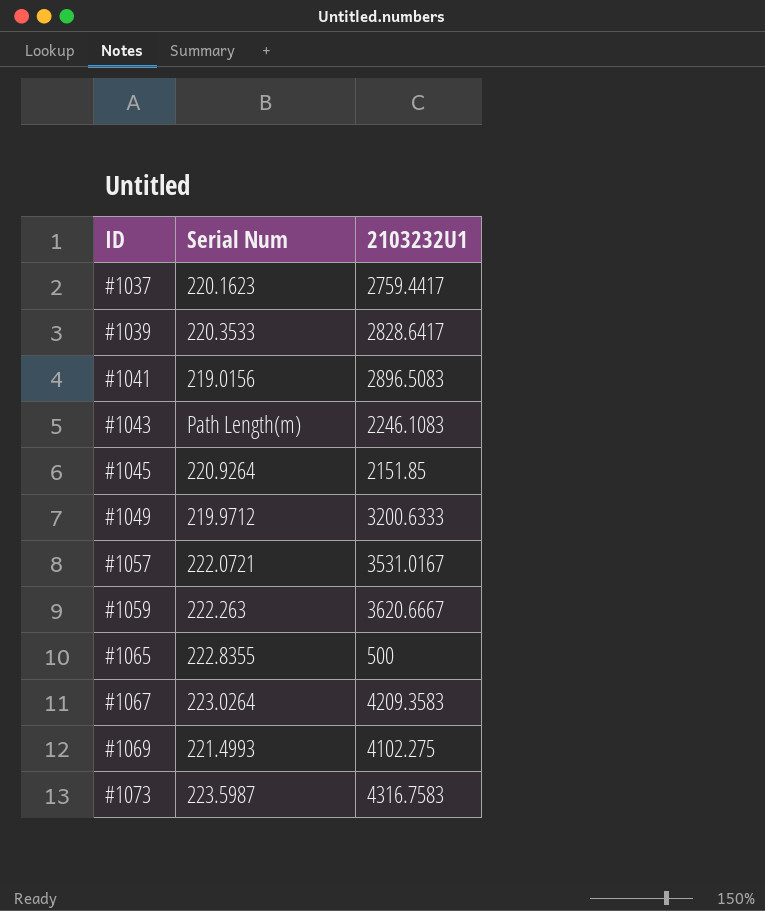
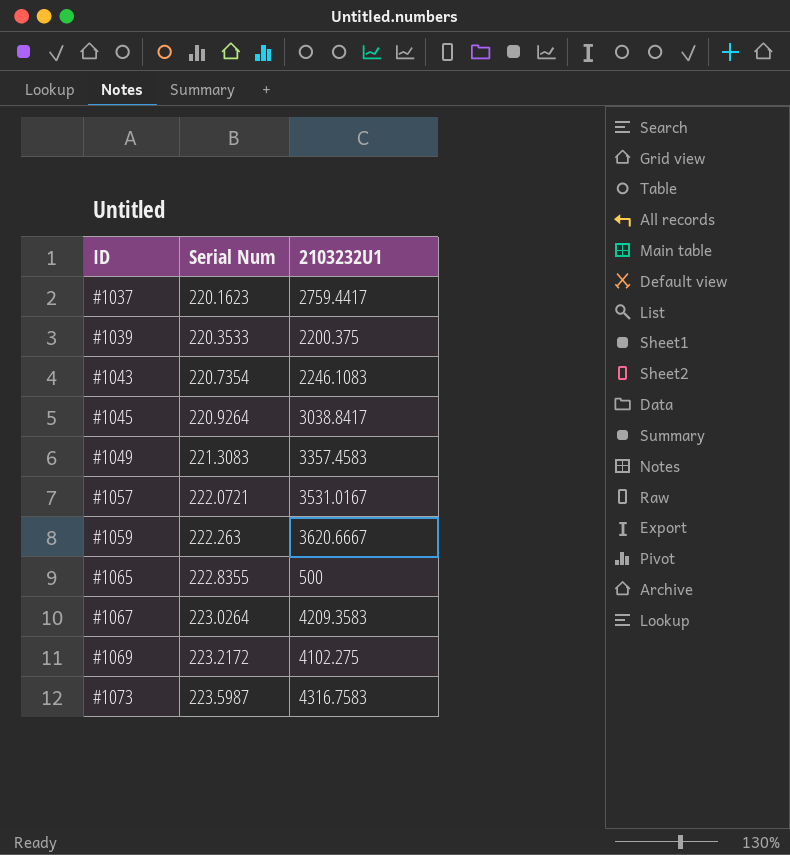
row #1041: 219.0156 | 2896.5083 -> none
#1039 | 2103232U1: 2828.6417 -> 2200.375
#1043 | Serial Num: Path Length(m) -> 220.7354
#1045 | 2103232U1: 2151.85 -> 3038.8417
#1049 | Serial Num: 219.9712 -> 221.3083
#1049 | 2103232U1: 3200.6333 -> 3357.4583
#1069 | Serial Num: 221.4993 -> 223.2172

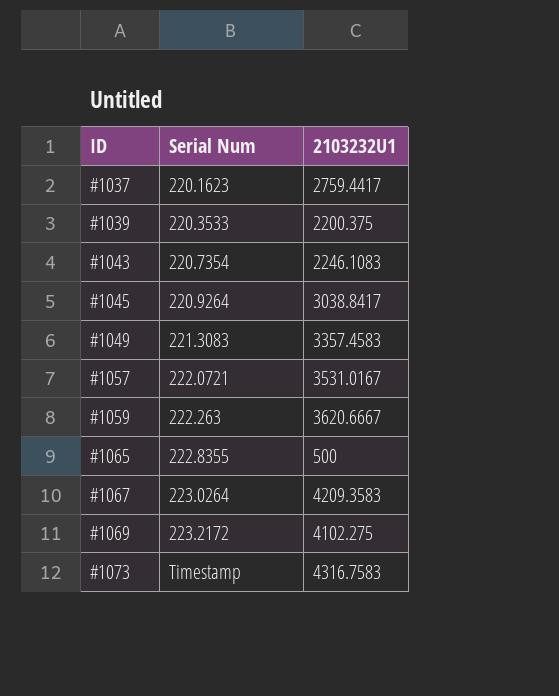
#1073 | Serial Num: 223.5987 -> Timestamp

